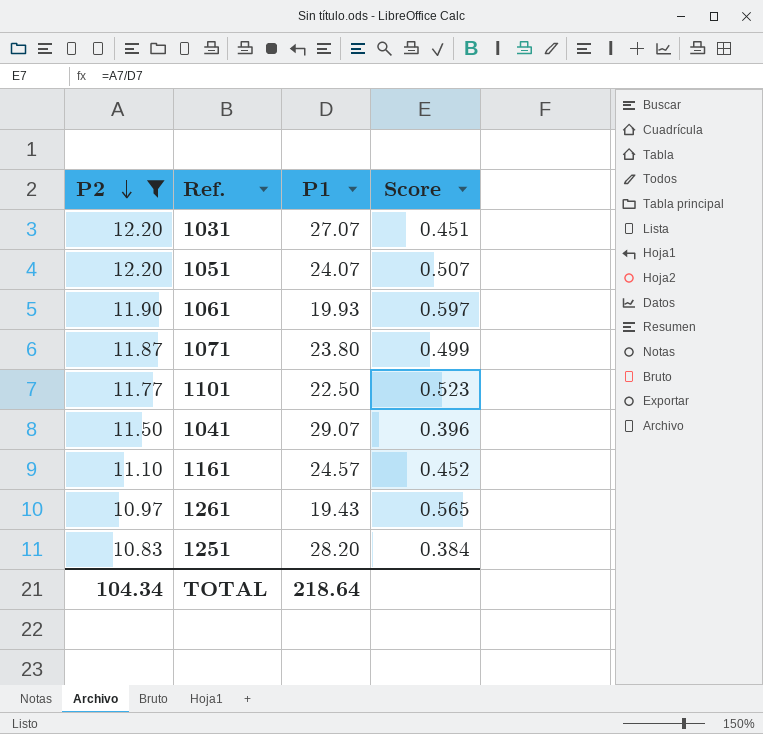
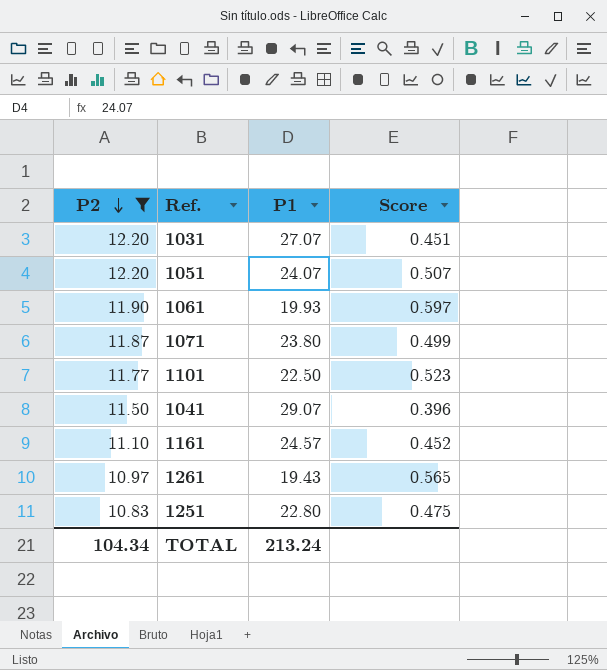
1251 | P1: 28.20 -> 22.80
1251 | Score: 0.384 -> 0.475
TOTAL | P1: 218.64 -> 213.24

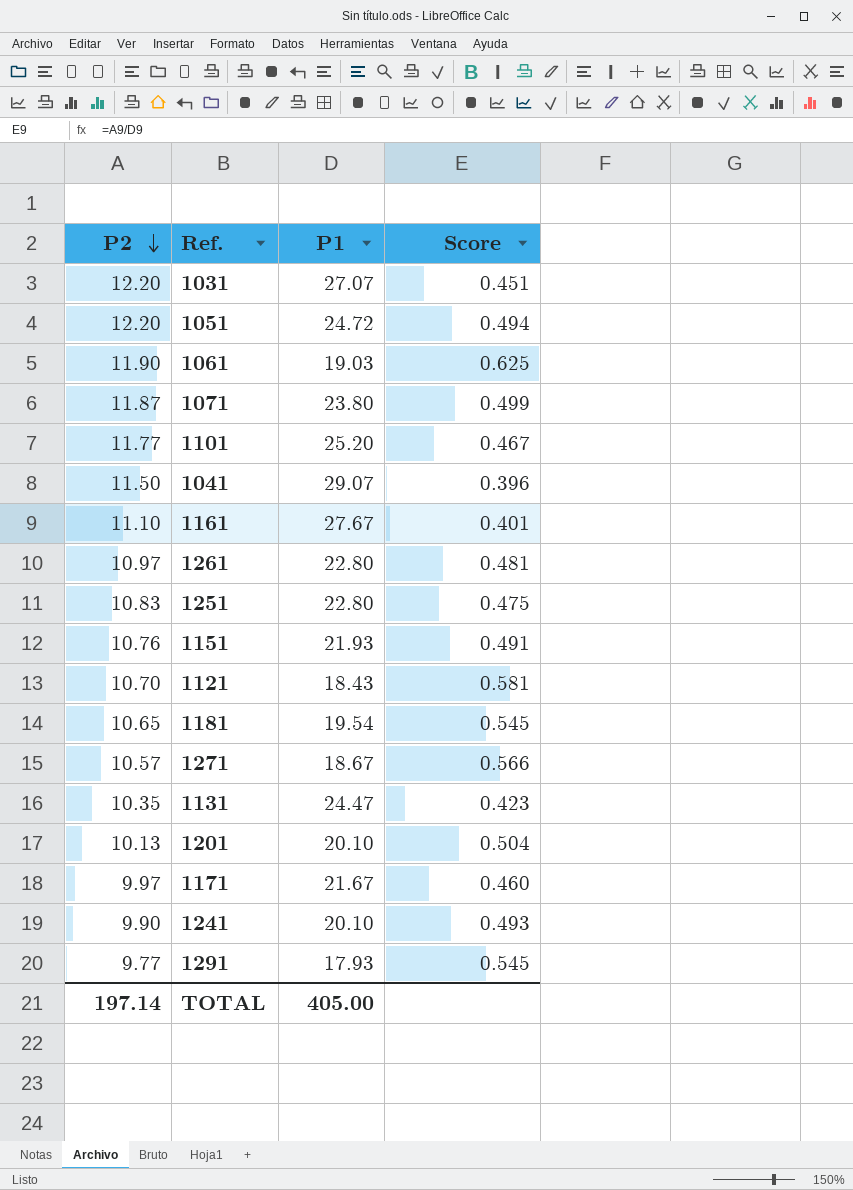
filter: P2 >= 10.83 -> none
1051 | P1: 24.07 -> 24.72
1051 | Score: 0.507 -> 0.494
1061 | P1: 19.93 -> 19.03
1061 | Score: 0.597 -> 0.625
1101 | P1: 22.50 -> 25.20
1101 | Score: 0.523 -> 0.467
1161 | P1: 24.57 -> 27.67
1161 | Score: 0.452 -> 0.401
1261 | P1: 19.43 -> 22.80
1261 | Score: 0.565 -> 0.481
TOTAL | P2: 104.34 -> 197.14
TOTAL | P1: 213.24 -> 405.00

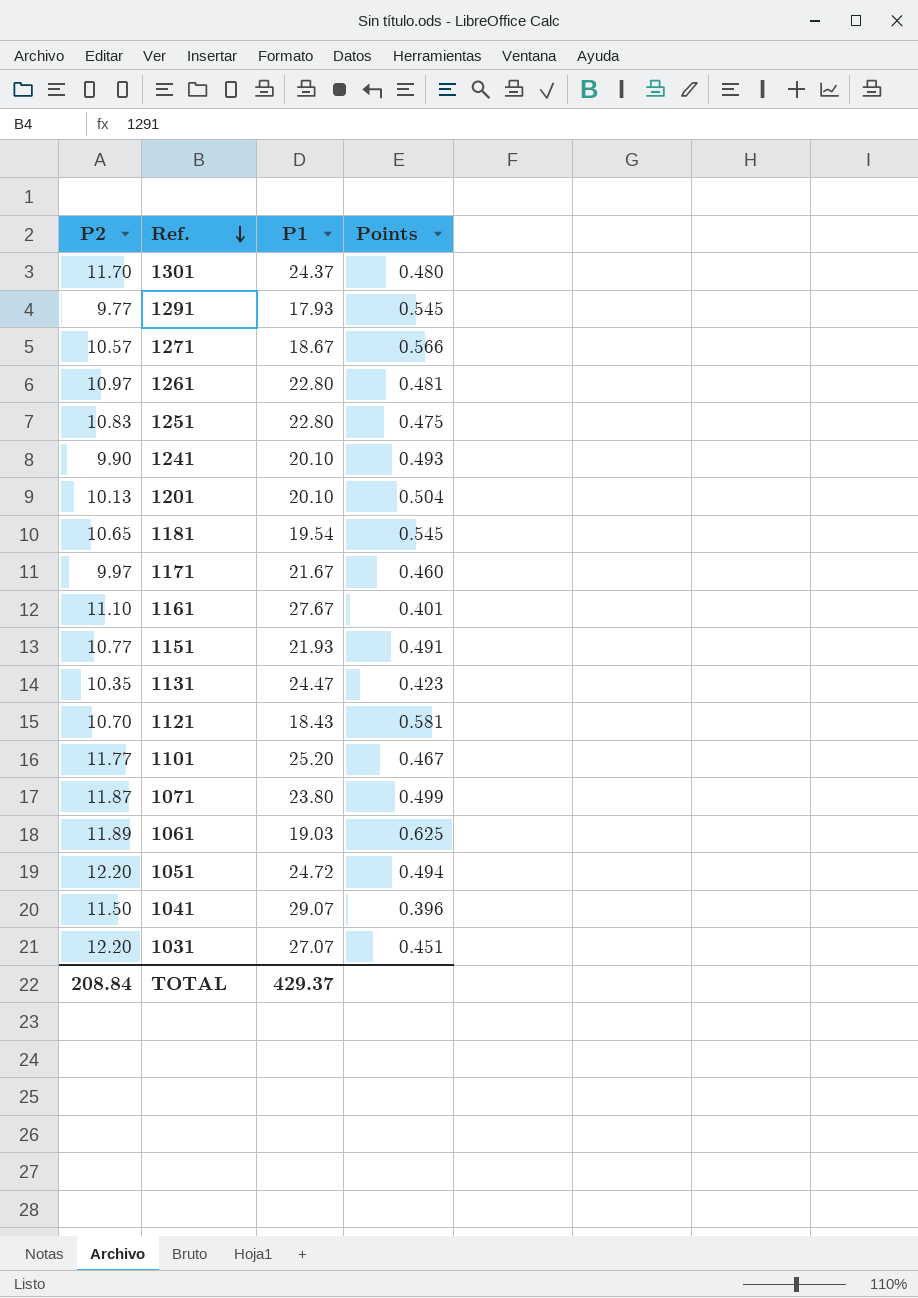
row order: P2 descending -> Ref. descending
column name: Score -> Points
row 1301: none -> 11.70 | 24.37 | 0.480
1151 | P2: 10.76 -> 10.77
1061 | P2: 11.90 -> 11.89
TOTAL | P2: 197.14 -> 208.84
TOTAL | P1: 405.00 -> 429.37

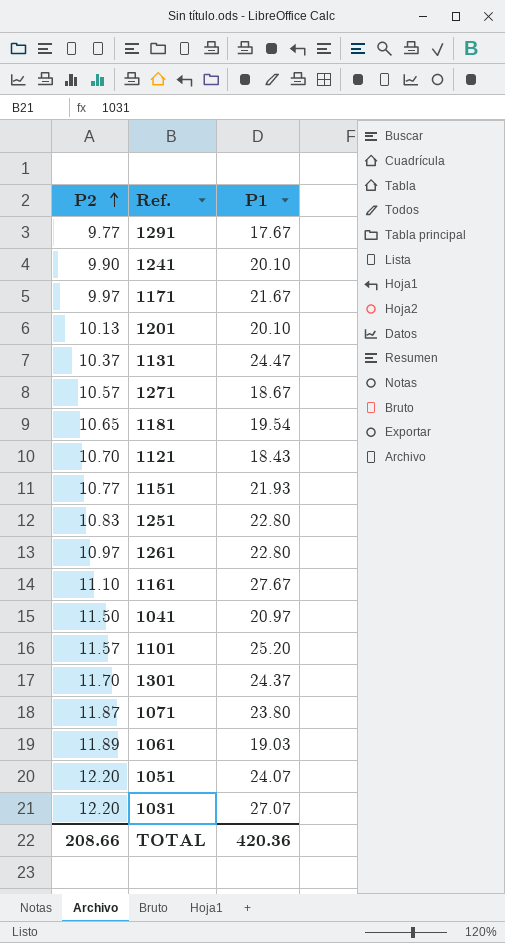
row order: Ref. descending -> P2 ascending
column Points | formula: [P2] / [P1] -> none
1291 | P1: 17.93 -> 17.67
1131 | P2: 10.35 -> 10.37
1041 | P1: 29.07 -> 20.97
1101 | P2: 11.77 -> 11.57
1051 | P1: 24.72 -> 24.07
TOTAL | P2: 208.84 -> 208.66
TOTAL | P1: 429.37 -> 420.36

